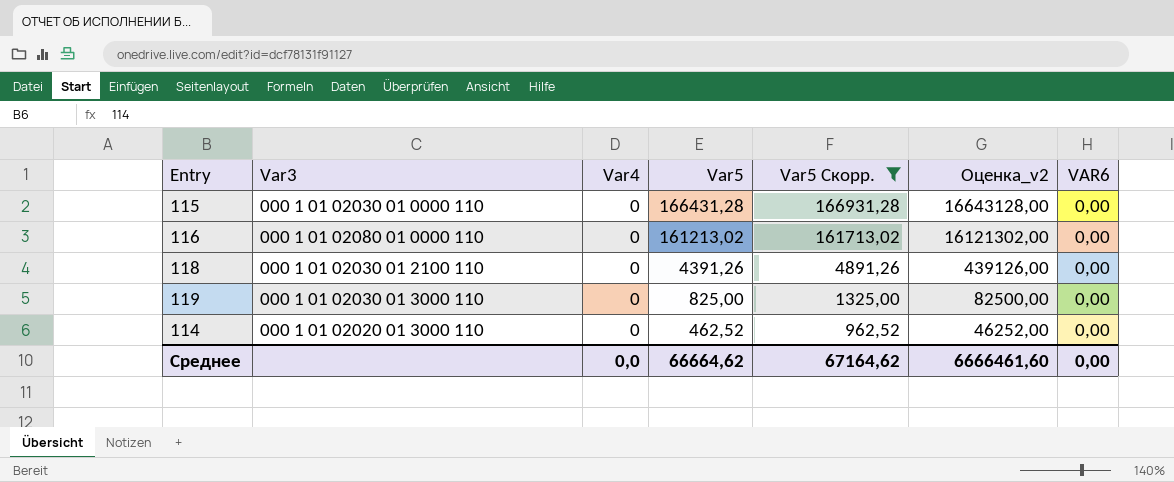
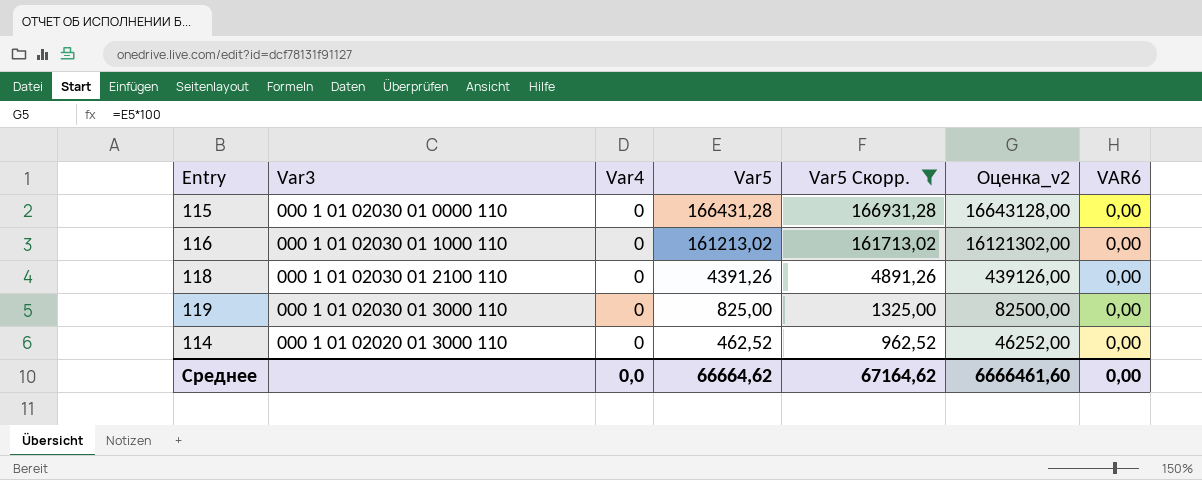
116 | Var3: 000 1 01 02080 01 0000 110 -> 000 1 01 02030 01 1000 110

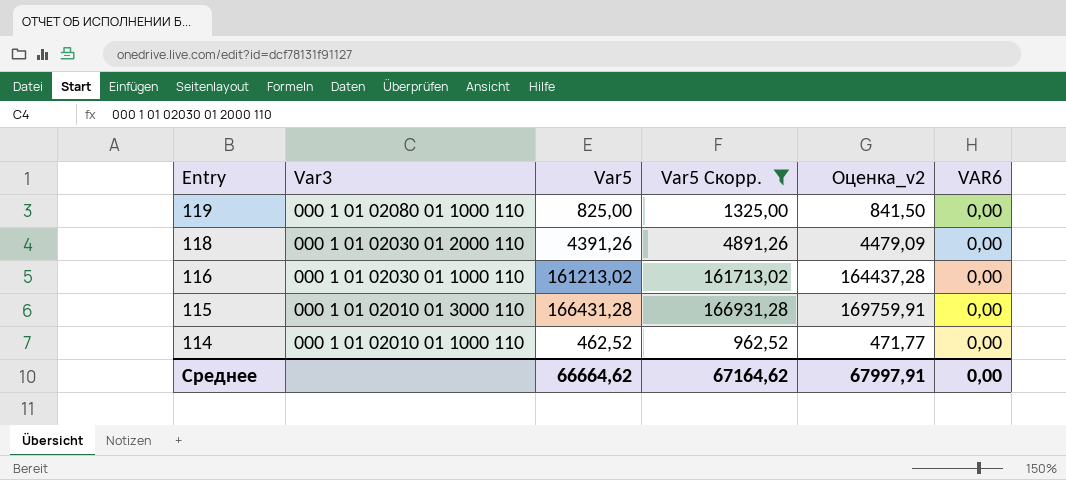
row order: Var5 descending -> Entry descending
column Var4 | position: 3 -> none
column Оценка_v2 | formula: [Var5] * 100 -> [Var5] * 1,02
119 | Var3: 000 1 01 02030 01 3000 110 -> 000 1 01 02080 01 1000 110
118 | Var3: 000 1 01 02030 01 2100 110 -> 000 1 01 02030 01 2000 110
115 | Var3: 000 1 01 02030 01 0000 110 -> 000 1 01 02010 01 3000 110
114 | Var3: 000 1 01 02020 01 3000 110 -> 000 1 01 02010 01 1000 110
Среднее | Оценка_v2: 6666461,60 -> 67997,91

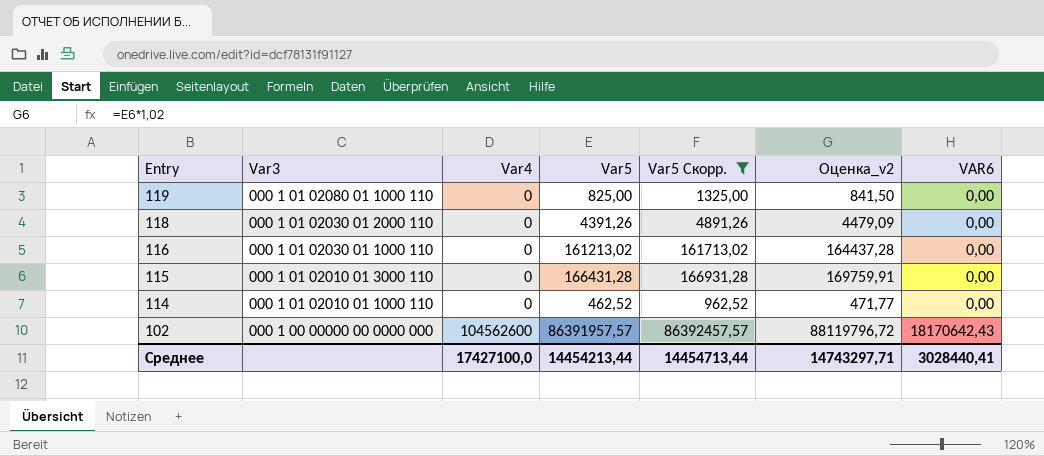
column Var4 | position: none -> 3
row 102: none -> 000 1 00 00000 00 0000 000 | 104562600 | 86391957,57 | 86392457,57 | 88119796,72 | 18170642,43
Среднее | Var5: 66664,62 -> 14454213,44
Среднее | Var5 Скорр.: 67164,62 -> 14454713,44
Среднее | Оценка_v2: 67997,91 -> 14743297,71
Среднее | VAR6: 0,00 -> 3028440,41

